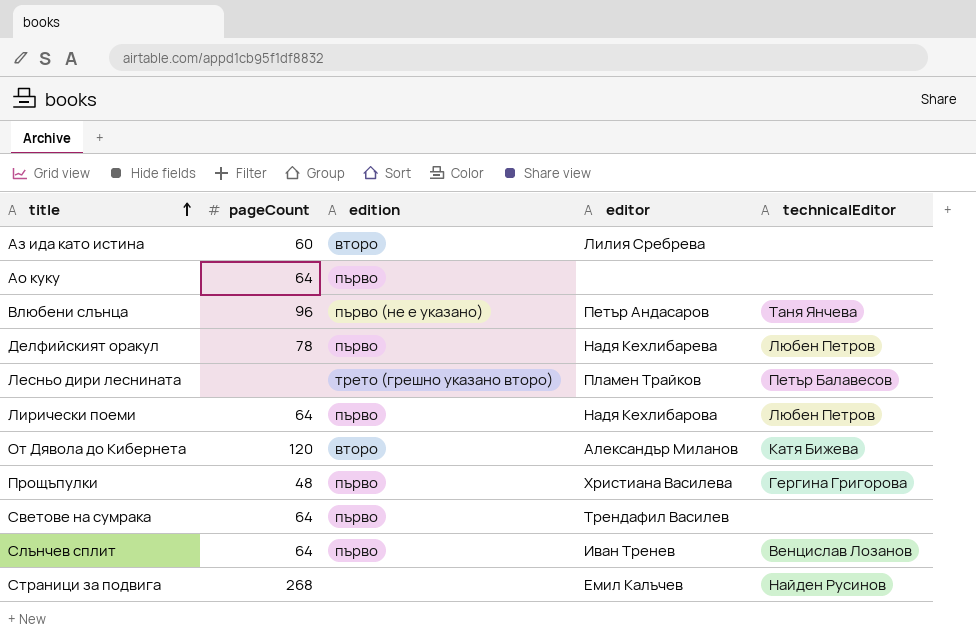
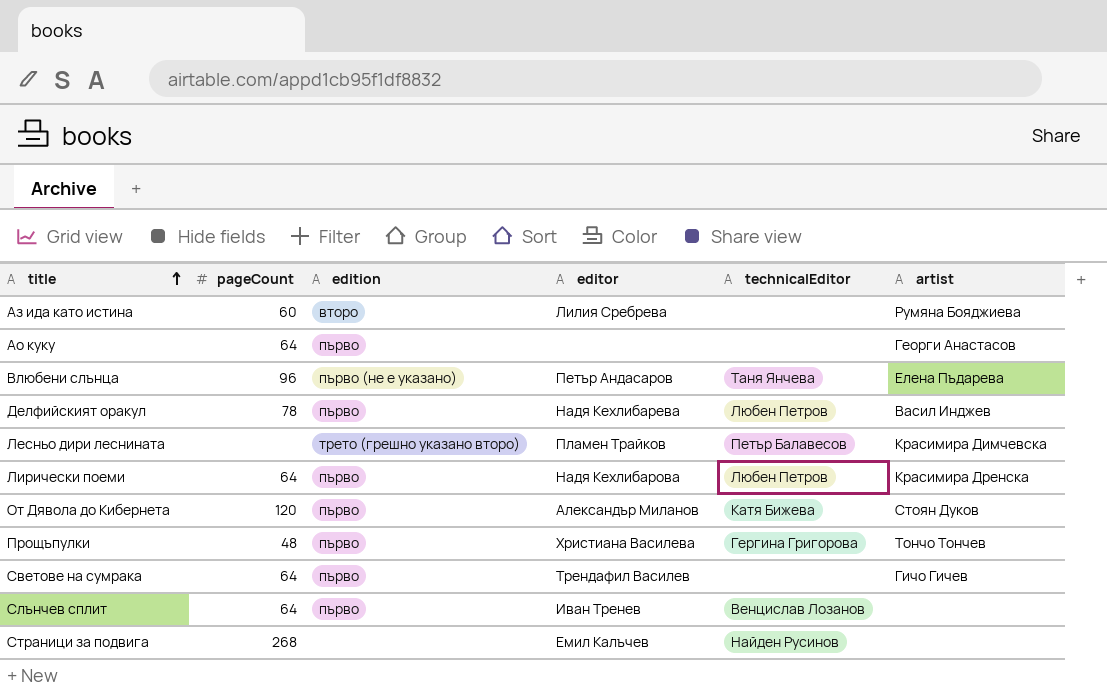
column artist | position: none -> 6
От Дявола до Кибернета | edition: второ -> първо

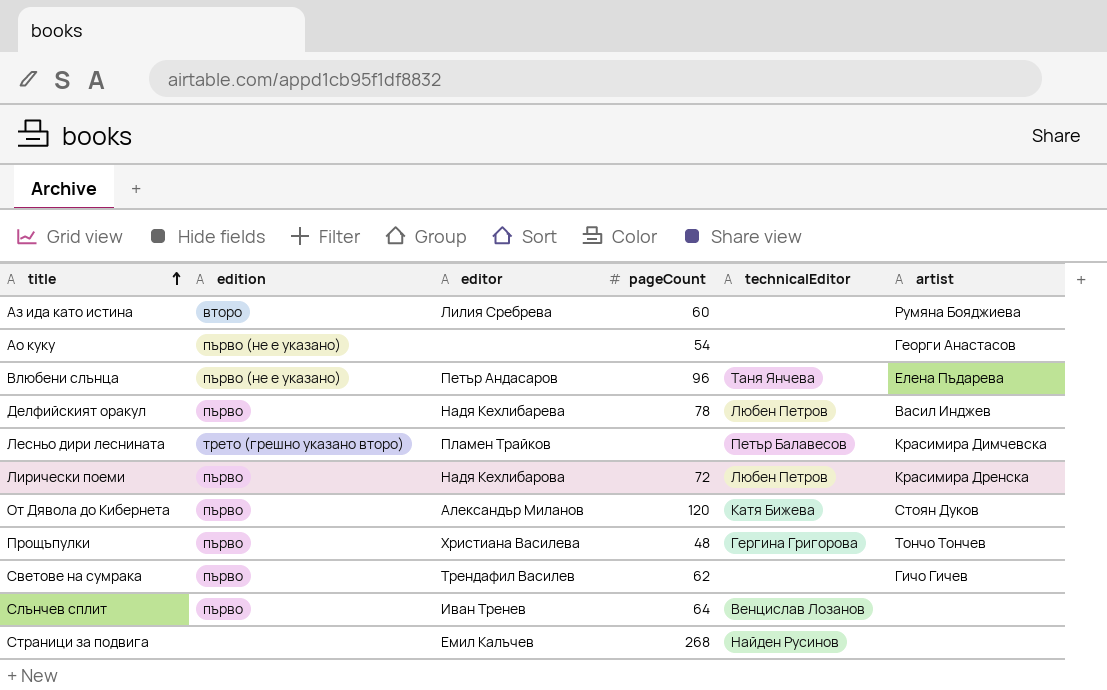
column pageCount | position: 2 -> 4
Ао куку | edition: първо -> първо (не е указано)
Ао куку | pageCount: 64 -> 54
Лирически поеми | pageCount: 64 -> 72
Светове на сумрака | pageCount: 64 -> 62

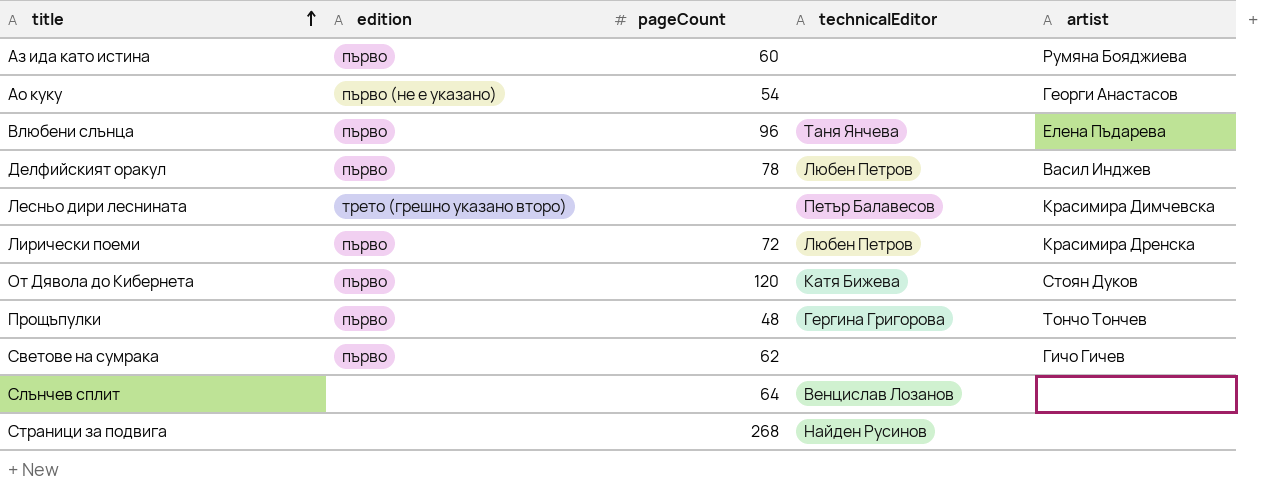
column editor | position: 3 -> none
Аз ида като истина | edition: второ -> първо
Влюбени слънца | edition: първо (не е указано) -> първо
Слънчев сплит | edition: първо -> none

